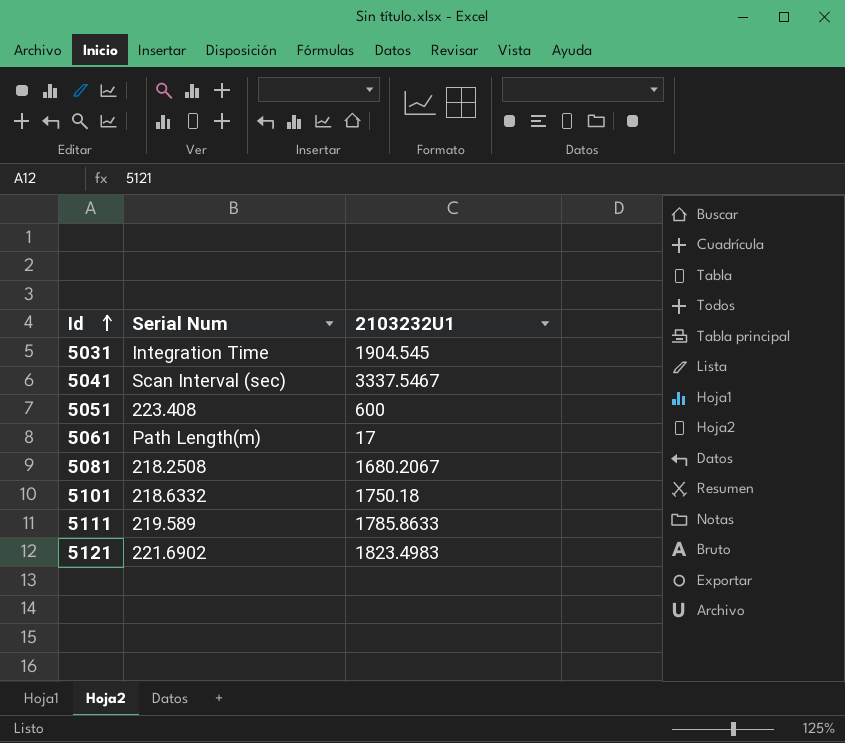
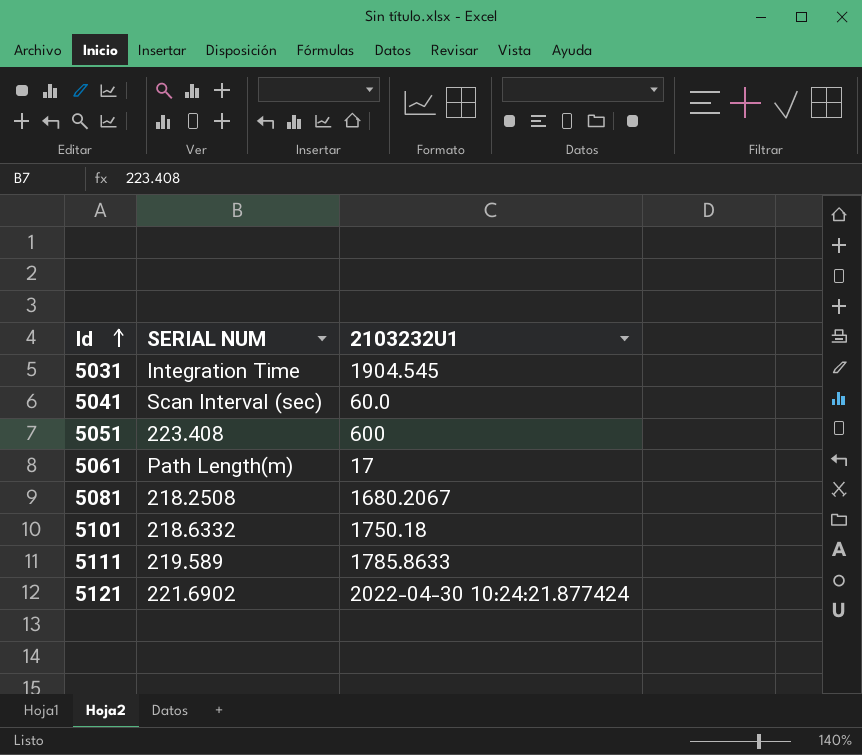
column name: Serial Num -> SERIAL NUM
5041 | 2103232U1: 3337.5467 -> 60.0
5121 | 2103232U1: 1823.4983 -> 2022-04-30 10:24:21.877424

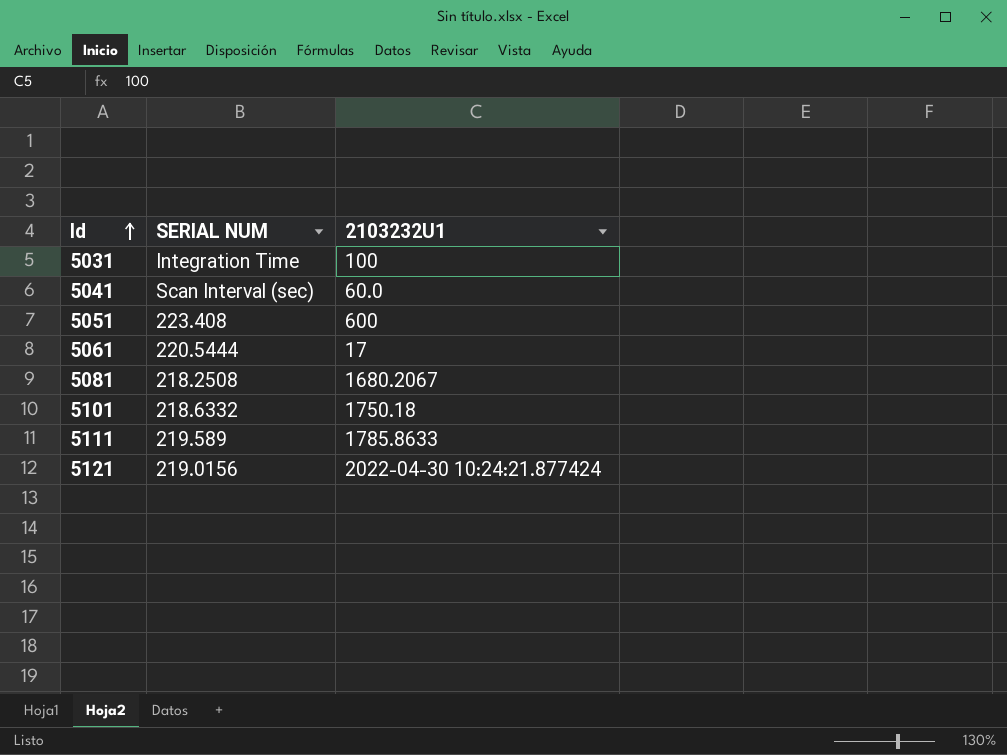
5031 | 2103232U1: 1904.545 -> 100
5061 | SERIAL NUM: Path Length(m) -> 220.5444
5121 | SERIAL NUM: 221.6902 -> 219.0156

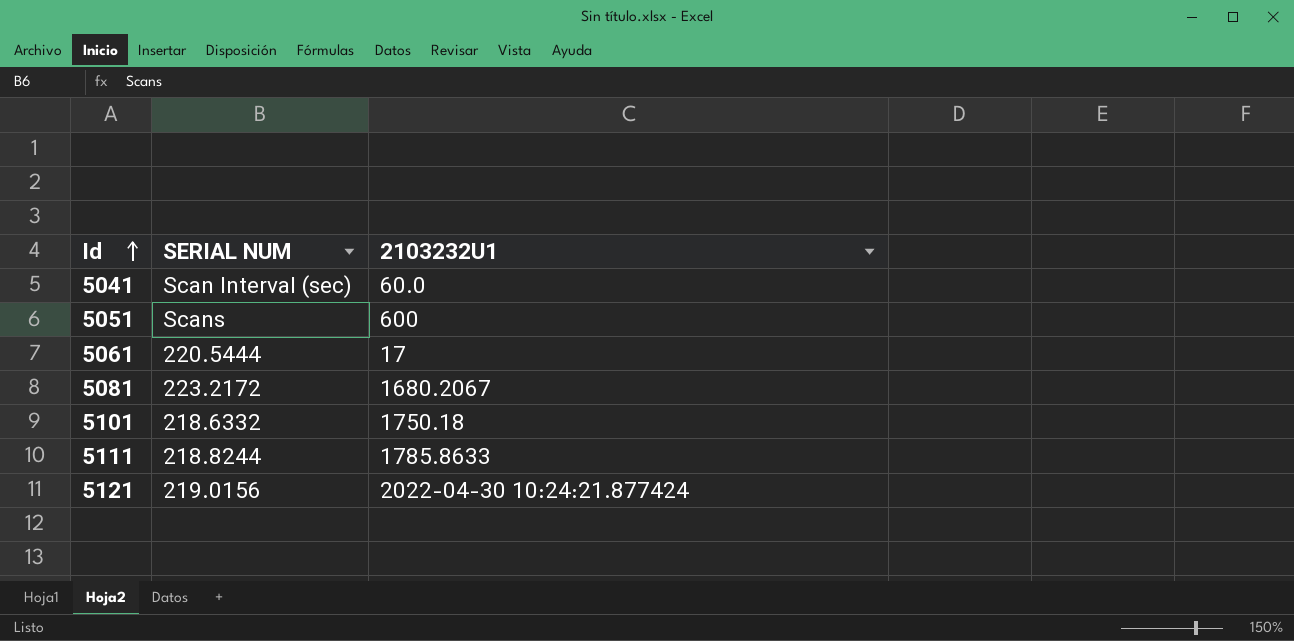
row 5031: Integration Time | 100 -> none
5051 | SERIAL NUM: 223.408 -> Scans
5081 | SERIAL NUM: 218.2508 -> 223.2172
5111 | SERIAL NUM: 219.589 -> 218.8244

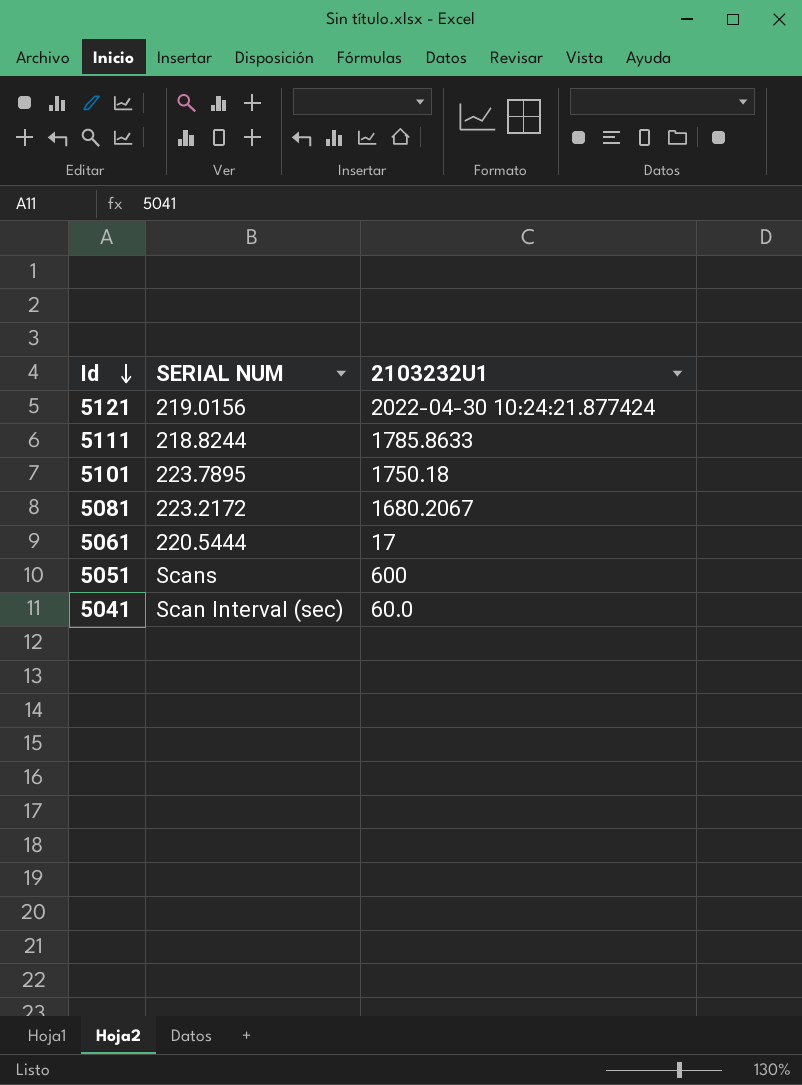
row order: Id ascending -> Id descending
5101 | SERIAL NUM: 218.6332 -> 223.7895

